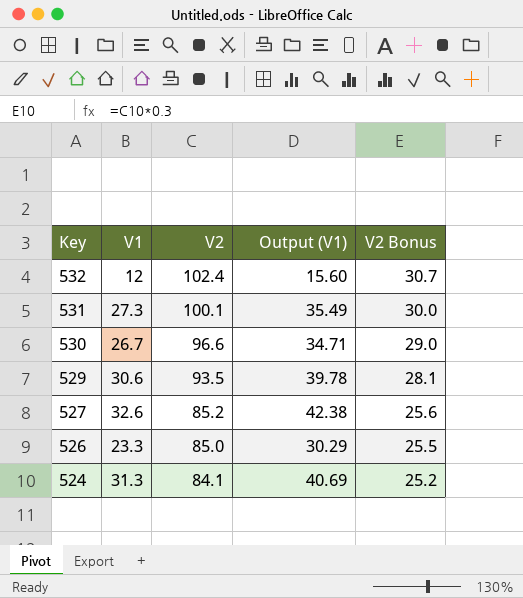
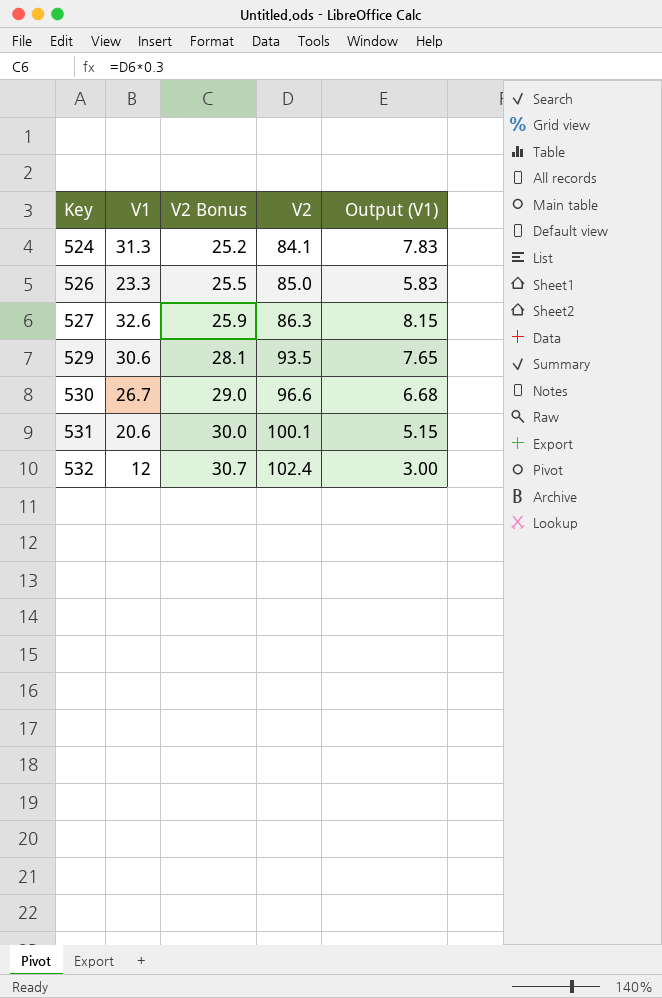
row order: Key descending -> Key ascending
column V2 Bonus | position: 5 -> 3
column Output (V1) | formula: [V1] * 1.3 -> [V1] * 0.25
527 | V2 Bonus: 25.6 -> 25.9
527 | V2: 85.2 -> 86.3
531 | V1: 27.3 -> 20.6

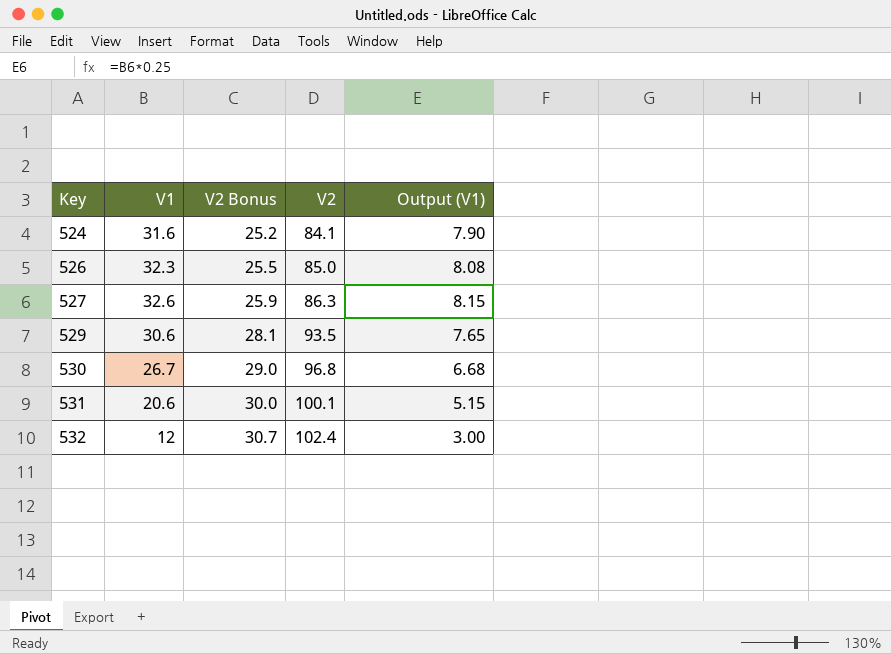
524 | V1: 31.3 -> 31.6
524 | Output (V1): 7.83 -> 7.90
526 | V1: 23.3 -> 32.3
526 | Output (V1): 5.83 -> 8.08
530 | V2: 96.6 -> 96.8

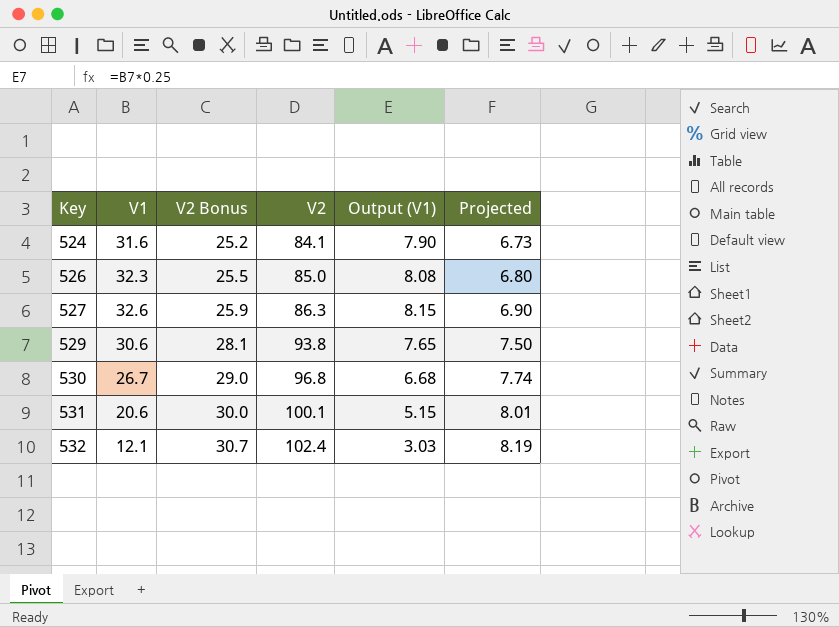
column Projected | formula: none -> [V2] * 0.08
529 | V2: 93.5 -> 93.8
532 | V1: 12 -> 12.1
532 | Output (V1): 3.00 -> 3.03

